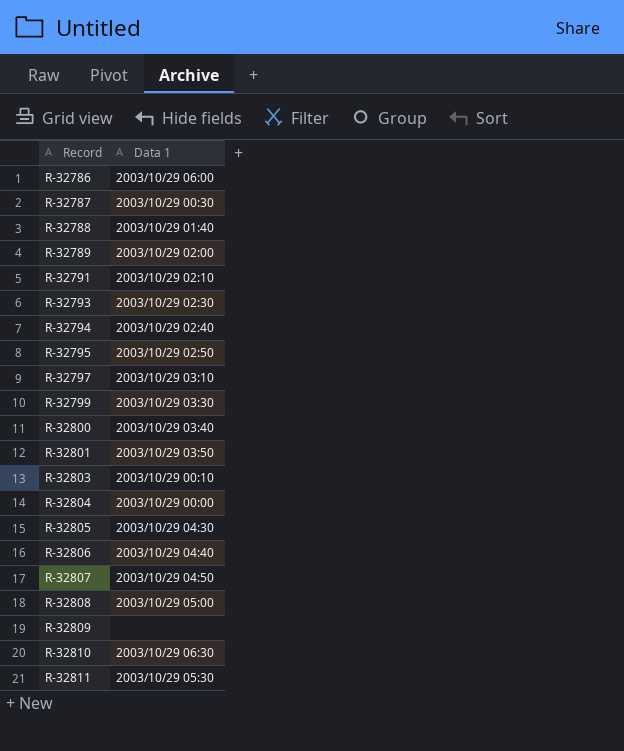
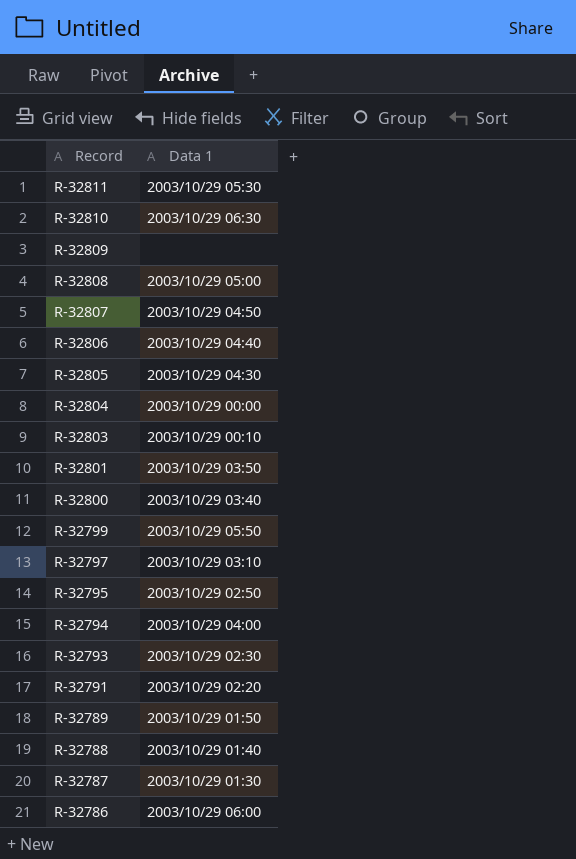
row order: Record ascending -> Record descending
R-32799 | Data 1: 2003/10/29 03:30 -> 2003/10/29 05:50
R-32794 | Data 1: 2003/10/29 02:40 -> 2003/10/29 04:00
R-32791 | Data 1: 2003/10/29 02:10 -> 2003/10/29 02:20
R-32789 | Data 1: 2003/10/29 02:00 -> 2003/10/29 01:50
R-32787 | Data 1: 2003/10/29 00:30 -> 2003/10/29 01:30

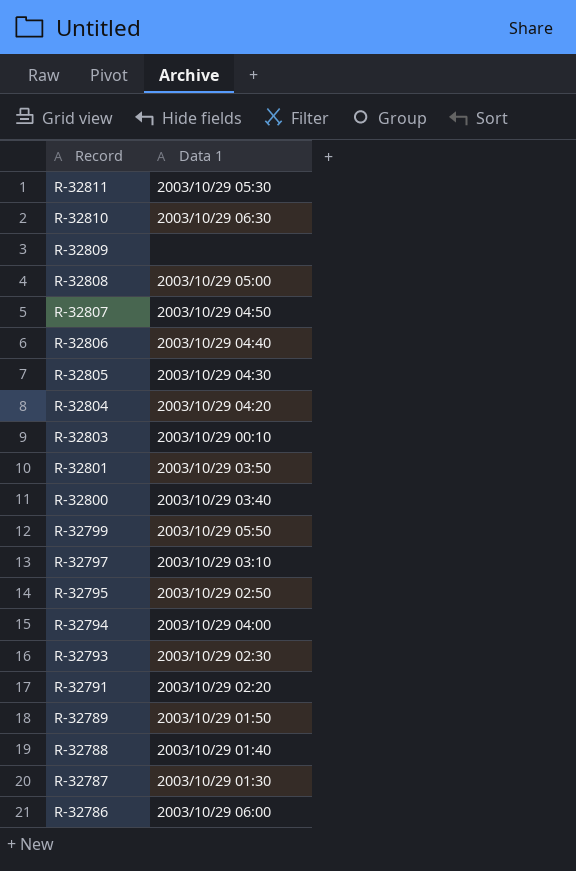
R-32804 | Data 1: 2003/10/29 00:00 -> 2003/10/29 04:20

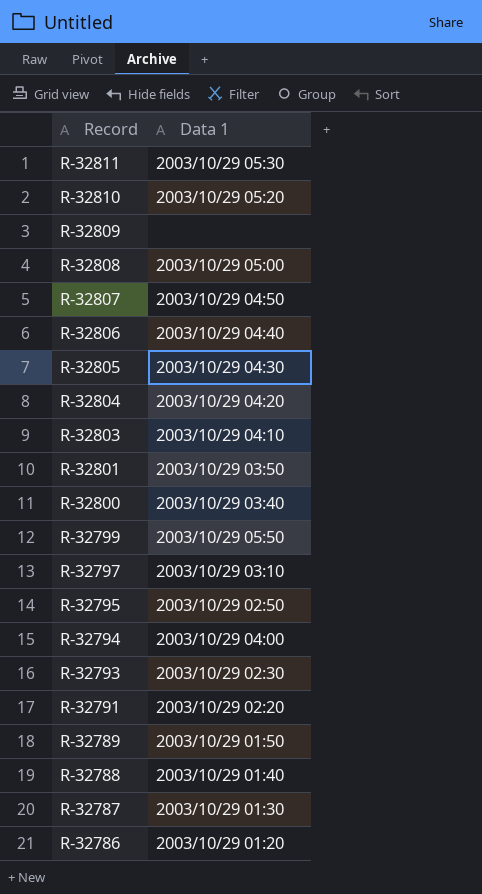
R-32810 | Data 1: 2003/10/29 06:30 -> 2003/10/29 05:20
R-32803 | Data 1: 2003/10/29 00:10 -> 2003/10/29 04:10
R-32786 | Data 1: 2003/10/29 06:00 -> 2003/10/29 01:20

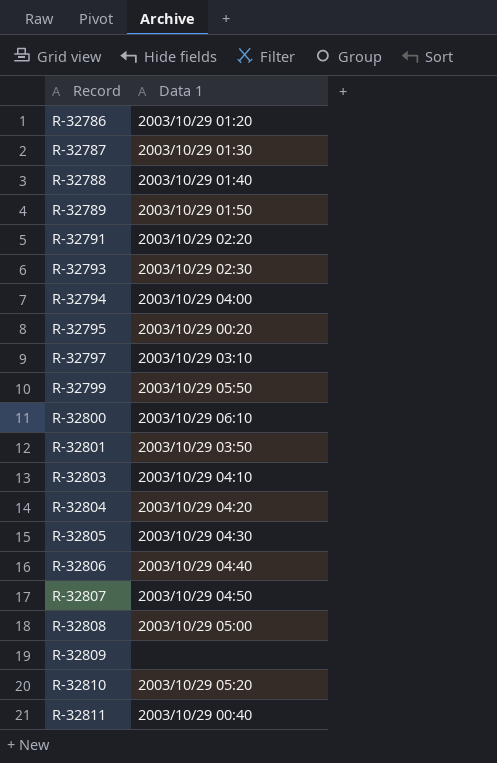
row order: Record descending -> Record ascending
R-32795 | Data 1: 2003/10/29 02:50 -> 2003/10/29 00:20
R-32800 | Data 1: 2003/10/29 03:40 -> 2003/10/29 06:10
R-32811 | Data 1: 2003/10/29 05:30 -> 2003/10/29 00:40

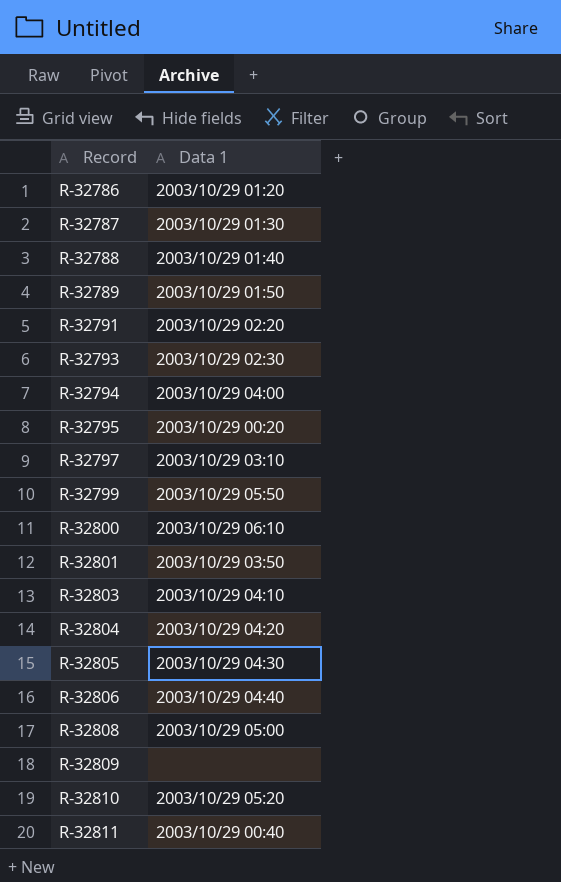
row R-32807: 2003/10/29 04:50 -> none

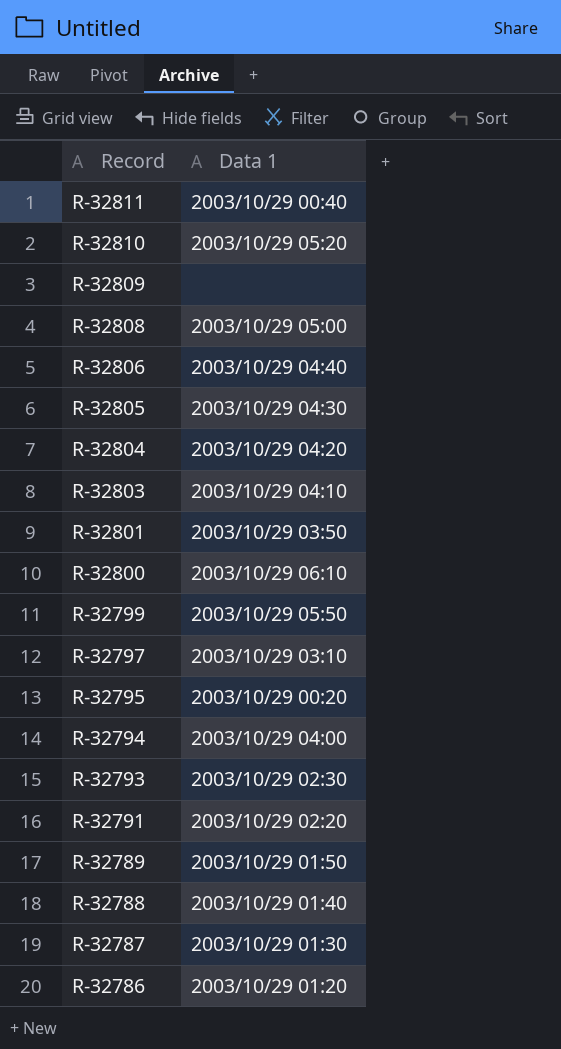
row order: Record ascending -> Record descending

